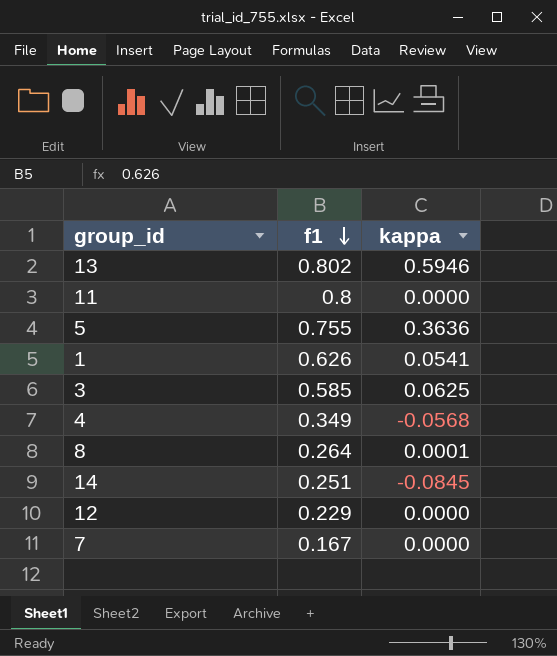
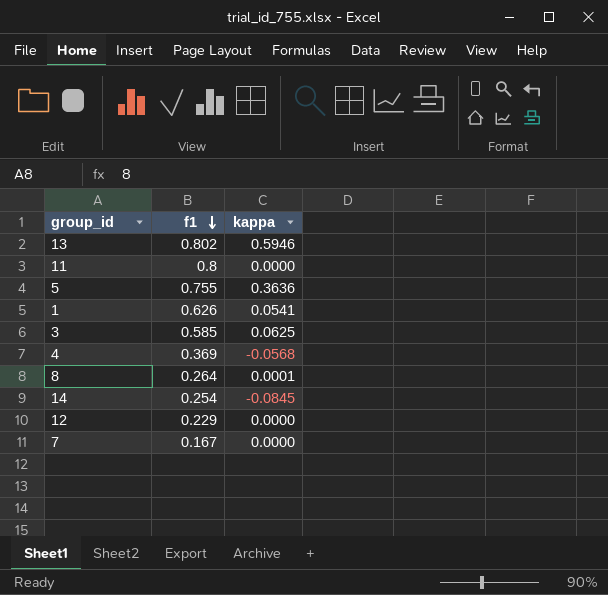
4 | f1: 0.349 -> 0.369
14 | f1: 0.251 -> 0.254

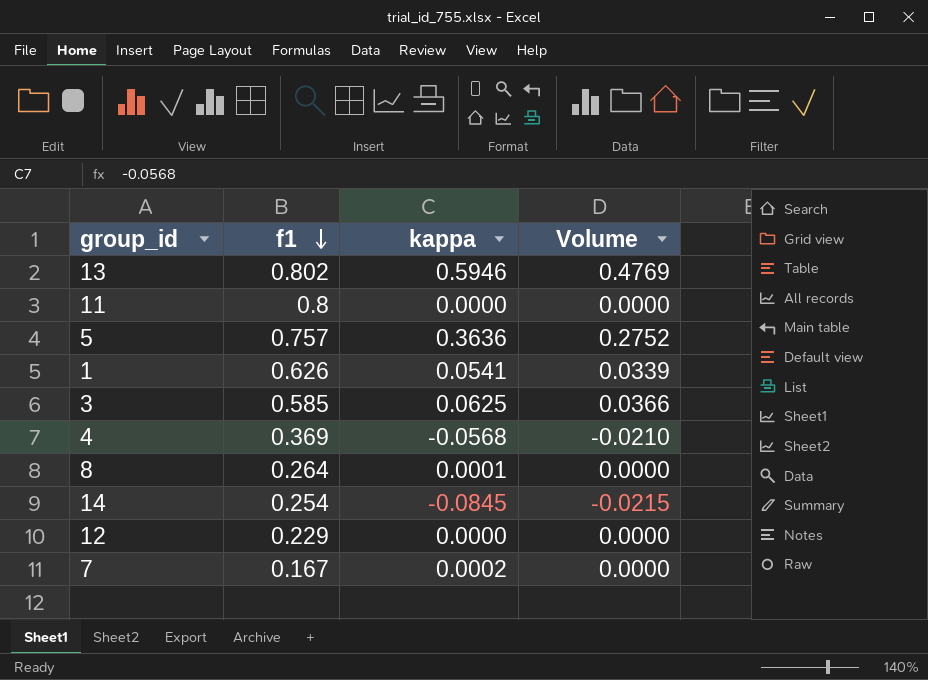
column Volume | formula: none -> [f1] * [kappa]
5 | f1: 0.755 -> 0.757
7 | kappa: 0.0000 -> 0.0002

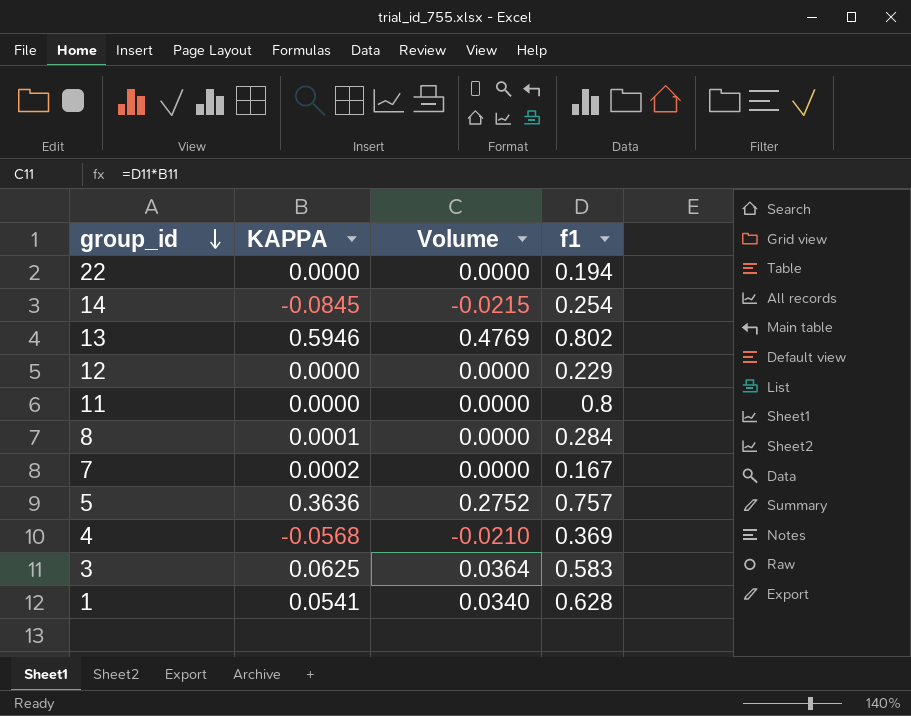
row order: f1 descending -> group_id descending
column name: kappa -> KAPPA
column f1 | position: 2 -> 4
row 22: none -> 0.0000 | 0.0000 | 0.194
8 | f1: 0.264 -> 0.284
3 | Volume: 0.0366 -> 0.0364
3 | f1: 0.585 -> 0.583
1 | Volume: 0.0339 -> 0.0340
1 | f1: 0.626 -> 0.628

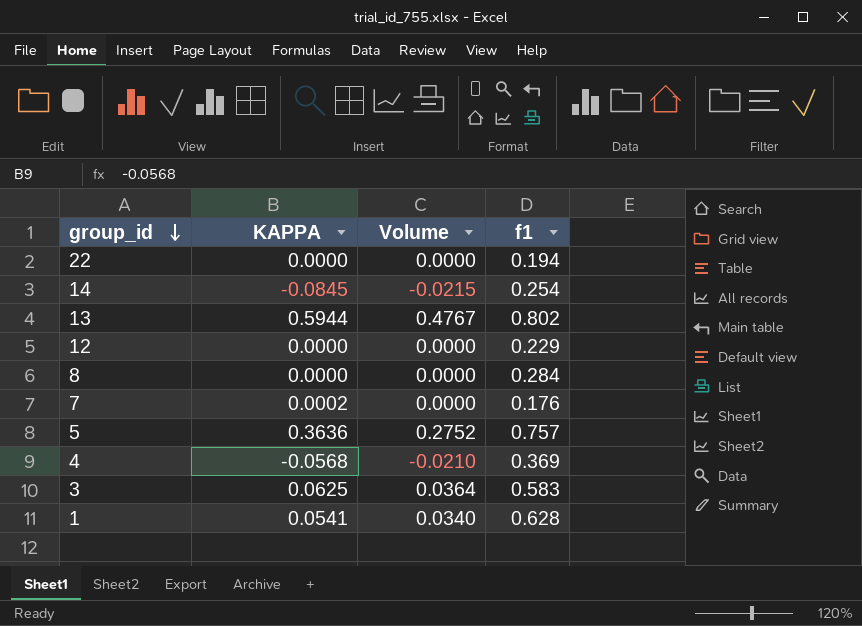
row 11: 0.0000 | 0.0000 | 0.8 -> none
13 | KAPPA: 0.5946 -> 0.5944
13 | Volume: 0.4769 -> 0.4767
8 | KAPPA: 0.0001 -> 0.0000
7 | f1: 0.167 -> 0.176

